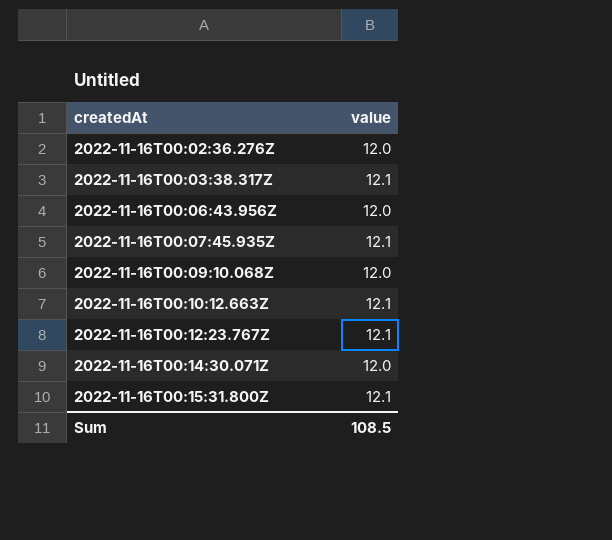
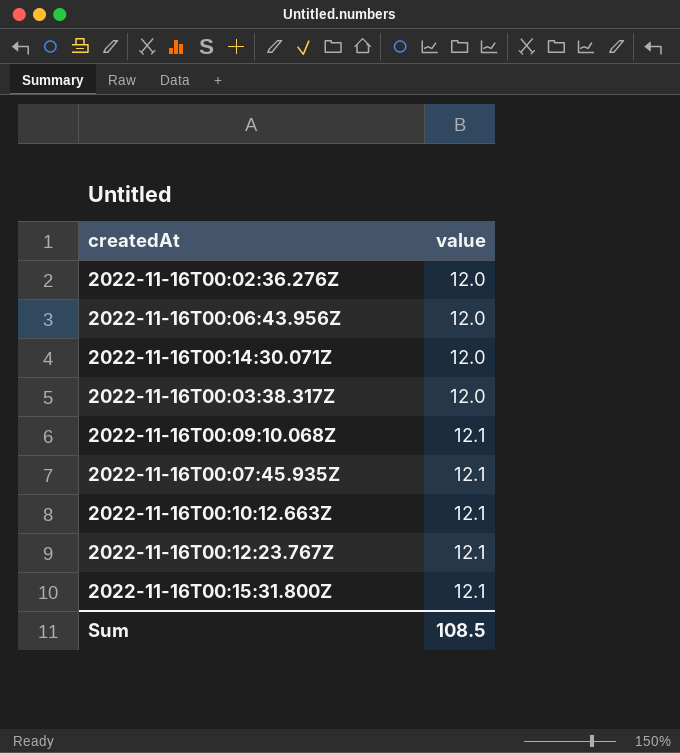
row order: createdAt ascending -> value ascending
2022-11-16T00:03:38.317Z | value: 12.1 -> 12.0
2022-11-16T00:09:10.068Z | value: 12.0 -> 12.1

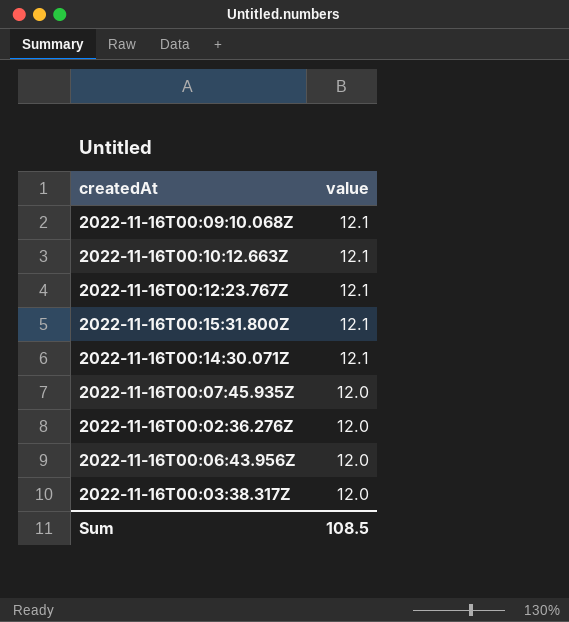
row order: value ascending -> value descending
2022-11-16T00:14:30.071Z | value: 12.0 -> 12.1
2022-11-16T00:07:45.935Z | value: 12.1 -> 12.0

